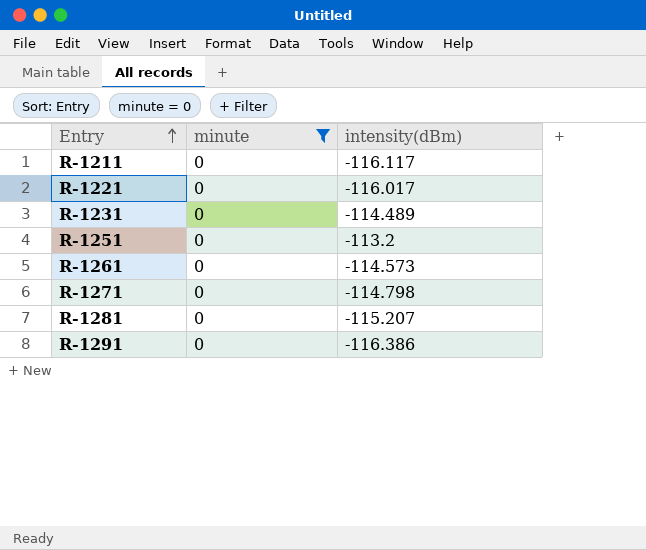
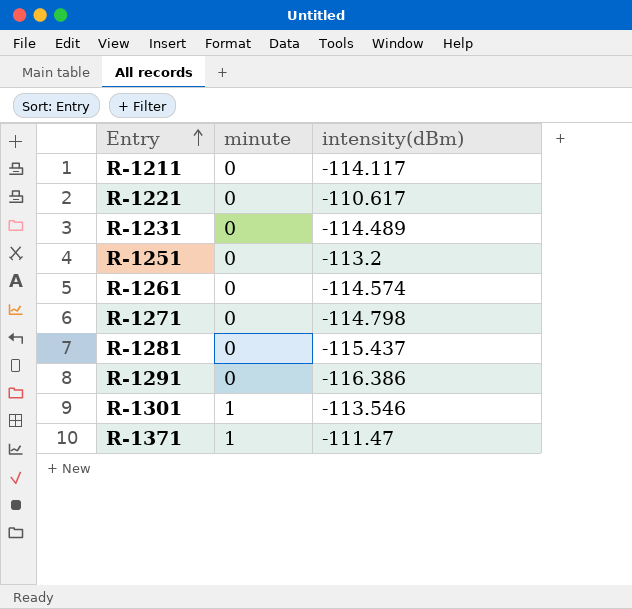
filter: minute = 0 -> none
R-1211 | intensity(dBm): -116.117 -> -114.117
R-1221 | intensity(dBm): -116.017 -> -110.617
R-1261 | intensity(dBm): -114.573 -> -114.574
R-1281 | intensity(dBm): -115.207 -> -115.437

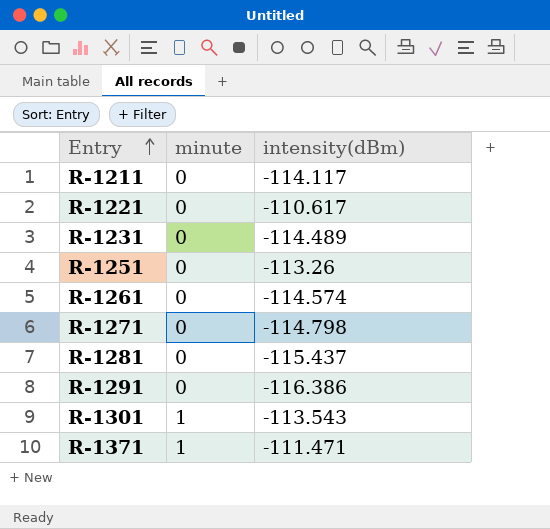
R-1251 | intensity(dBm): -113.2 -> -113.26
R-1301 | intensity(dBm): -113.546 -> -113.543
R-1371 | intensity(dBm): -111.47 -> -111.471

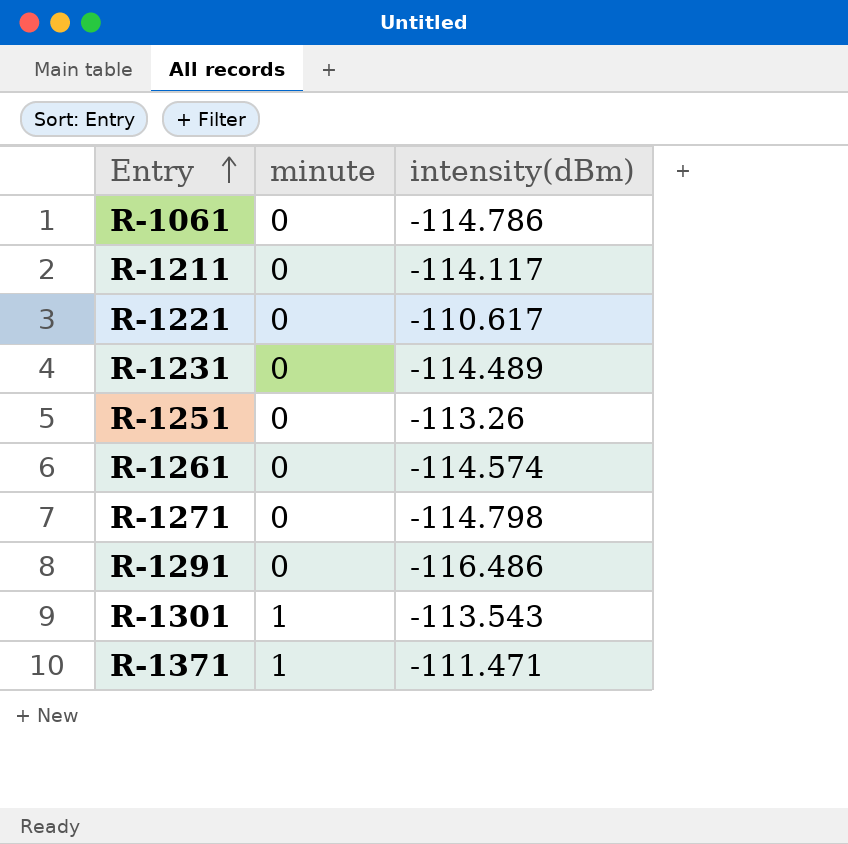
row R-1281: 0 | -115.437 -> none
row R-1061: none -> 0 | -114.786
R-1291 | intensity(dBm): -116.386 -> -116.486

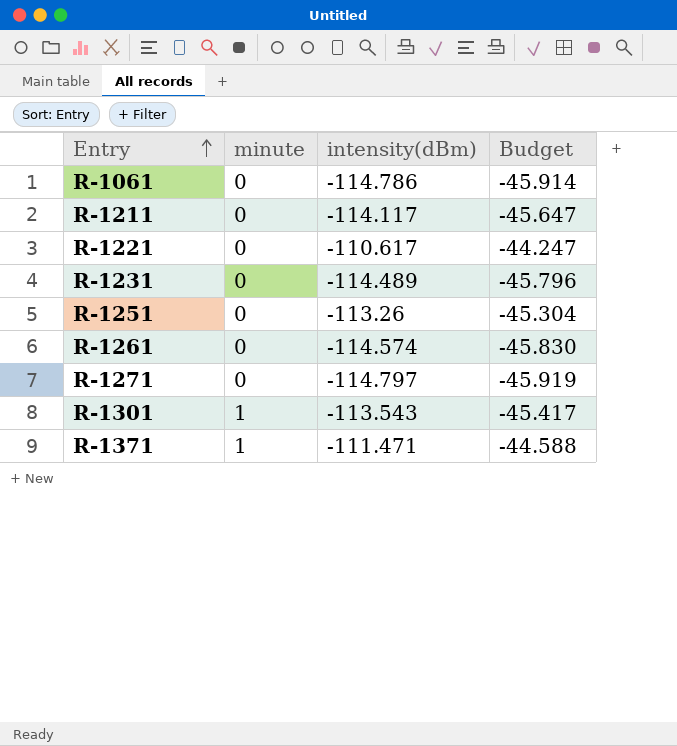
column Budget | formula: none -> [intensity(dBm)] * 0.4
row R-1291: 0 | -116.486 -> none
R-1271 | intensity(dBm): -114.798 -> -114.797

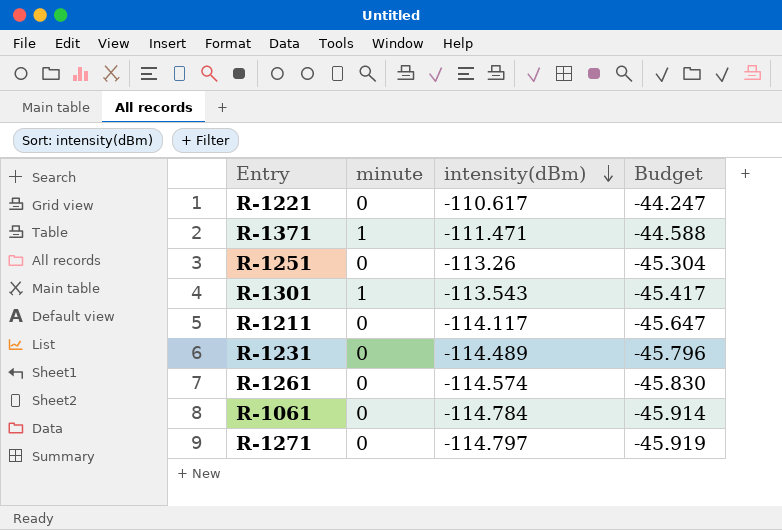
row order: Entry ascending -> intensity(dBm) descending
R-1061 | intensity(dBm): -114.786 -> -114.784

